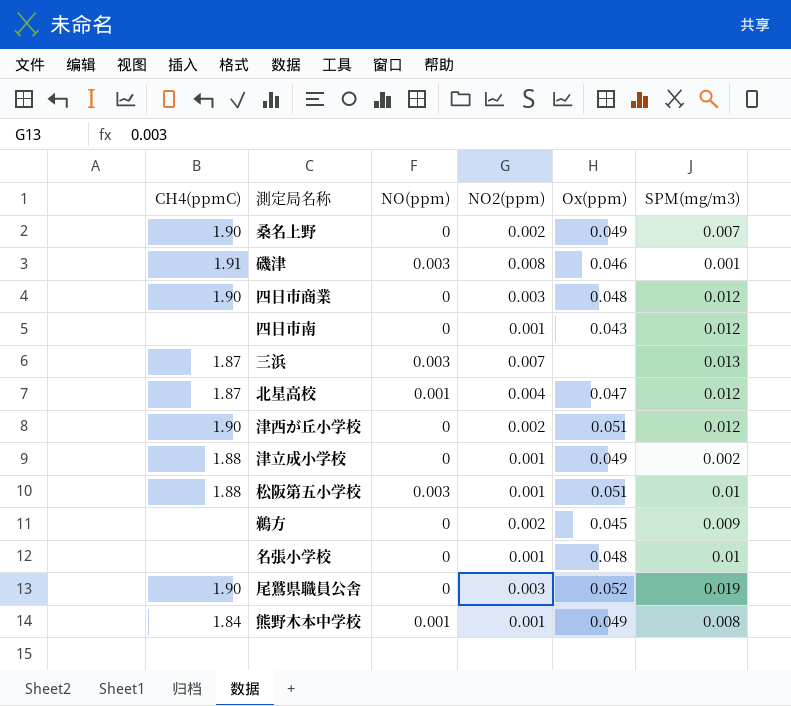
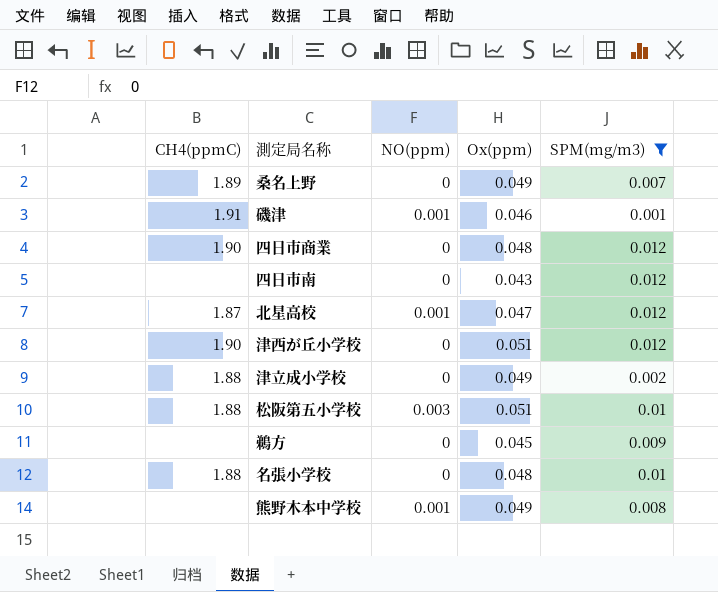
filter: none -> SPM(mg/m3) <= 0.012
column NO2(ppm) | position: 4 -> none
桑名上野 | CH4(ppmC): 1.90 -> 1.89
磯津 | NO(ppm): 0.003 -> 0.001
名張小学校 | CH4(ppmC): none -> 1.88
熊野木本中学校 | CH4(ppmC): 1.84 -> none

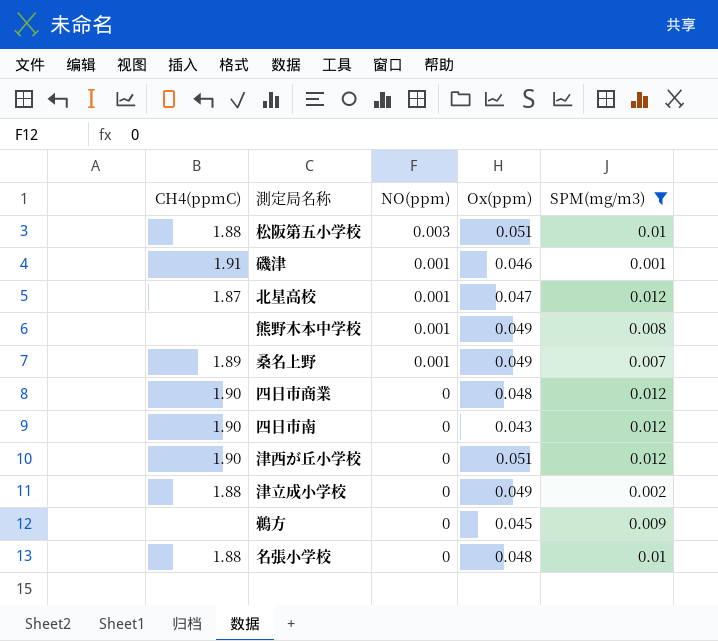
row order: none -> NO(ppm) descending
桑名上野 | NO(ppm): 0 -> 0.001
四日市南 | CH4(ppmC): none -> 1.90

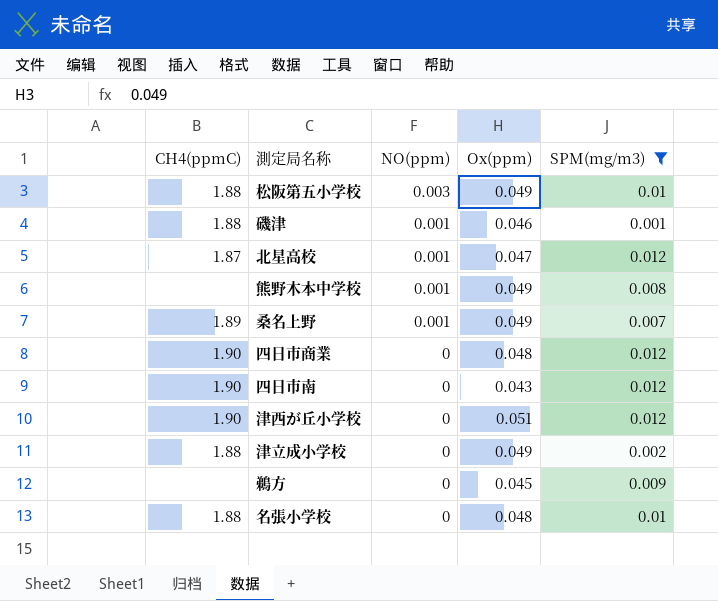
松阪第五小学校 | Ox(ppm): 0.051 -> 0.049
磯津 | CH4(ppmC): 1.91 -> 1.88

